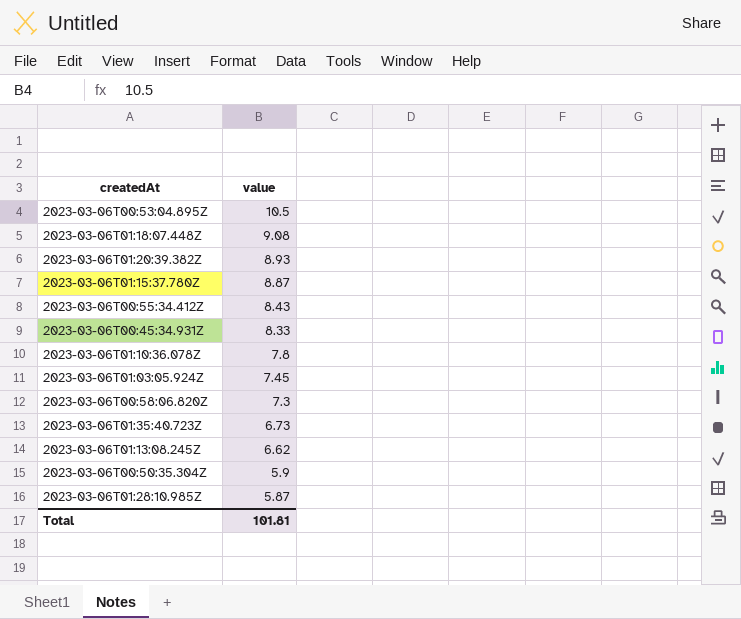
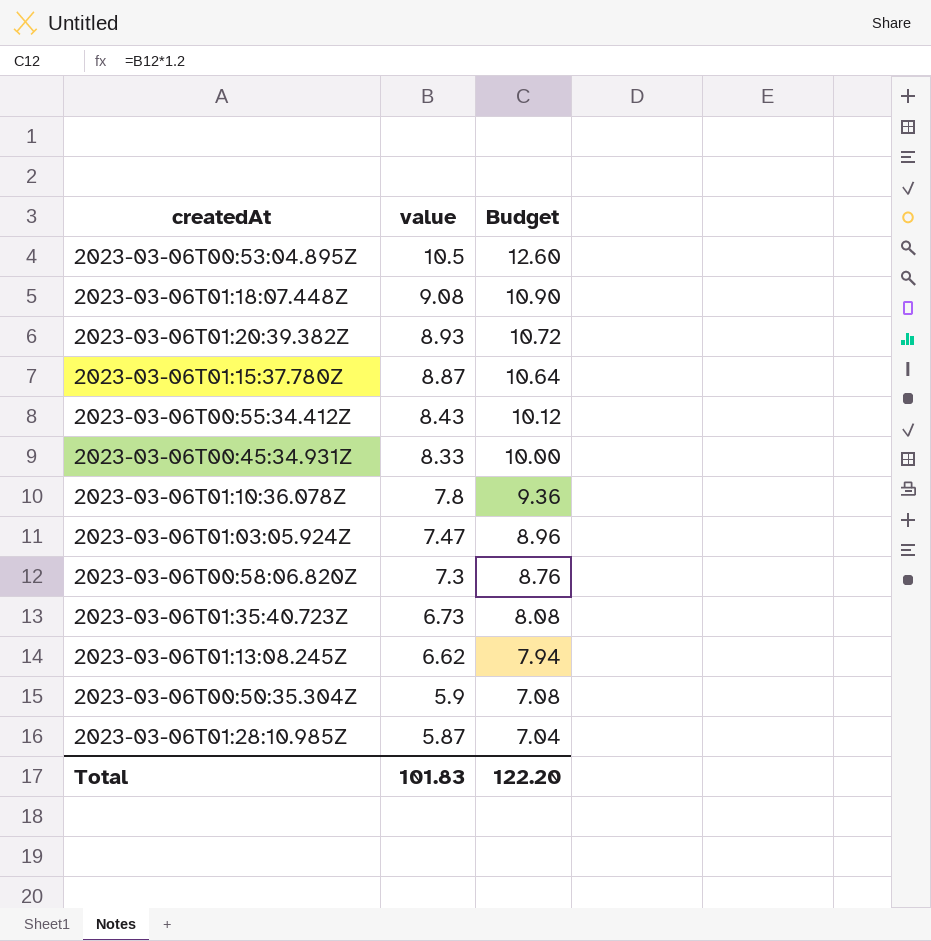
column Budget | formula: none -> [value] * 1.2
2023-03-06T01:03:05.924Z | value: 7.45 -> 7.47
Total | value: 101.81 -> 101.83

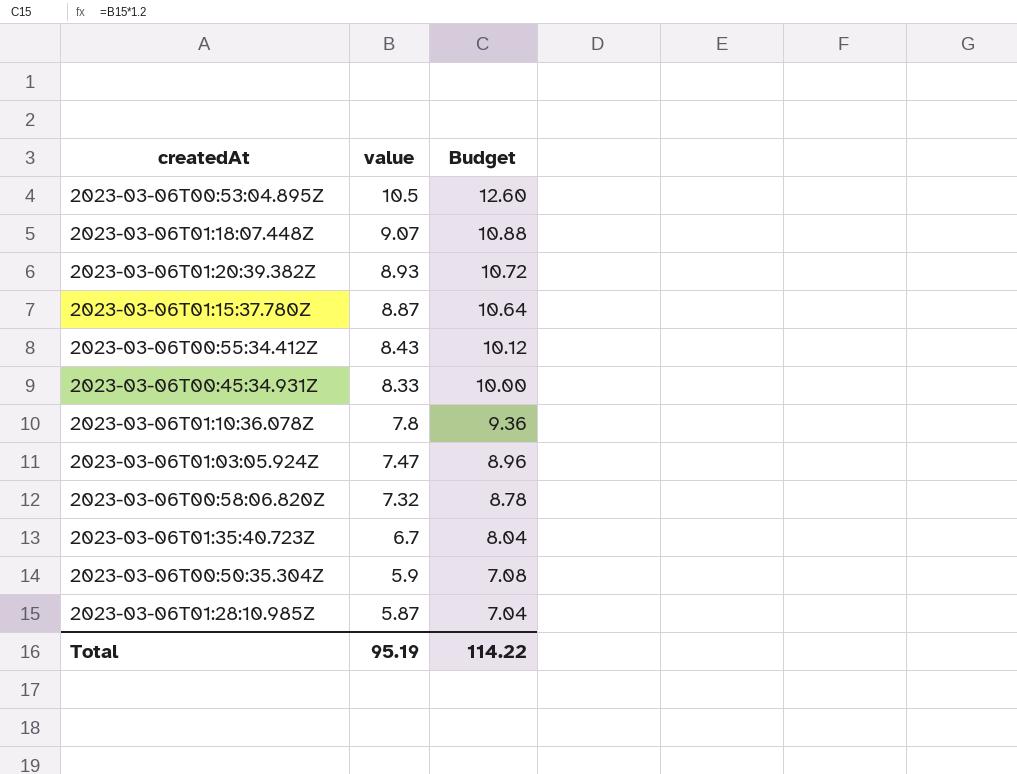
row 2023-03-06T01:13:08.245Z: 6.62 | 7.94 -> none
2023-03-06T01:18:07.448Z | value: 9.08 -> 9.07
2023-03-06T01:18:07.448Z | Budget: 10.90 -> 10.88
2023-03-06T00:58:06.820Z | value: 7.3 -> 7.32
2023-03-06T00:58:06.820Z | Budget: 8.76 -> 8.78
2023-03-06T01:35:40.723Z | value: 6.73 -> 6.7
2023-03-06T01:35:40.723Z | Budget: 8.08 -> 8.04
Total | value: 101.83 -> 95.19
Total | Budget: 122.20 -> 114.22

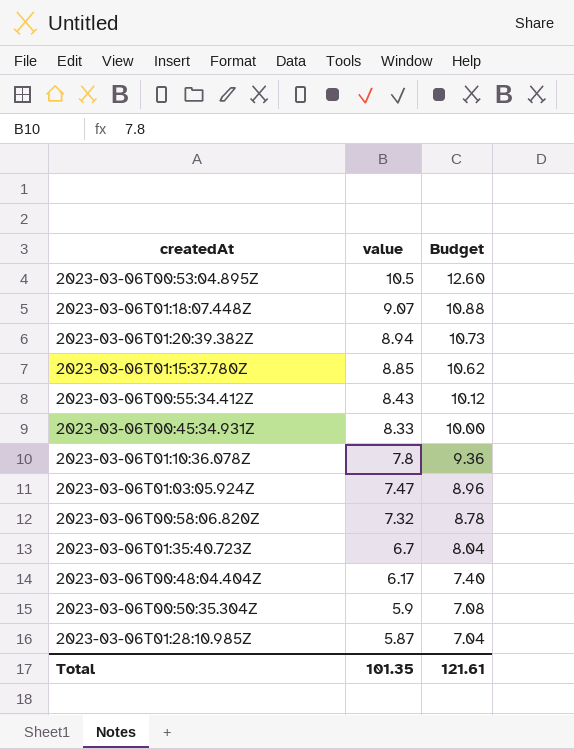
2023-03-06T01:20:39.382Z | value: 8.93 -> 8.94
2023-03-06T01:20:39.382Z | Budget: 10.72 -> 10.73
2023-03-06T01:15:37.780Z | value: 8.87 -> 8.85
2023-03-06T01:15:37.780Z | Budget: 10.64 -> 10.62
row 2023-03-06T00:48:04.404Z: none -> 6.17 | 7.40
Total | value: 95.19 -> 101.35
Total | Budget: 114.22 -> 121.61

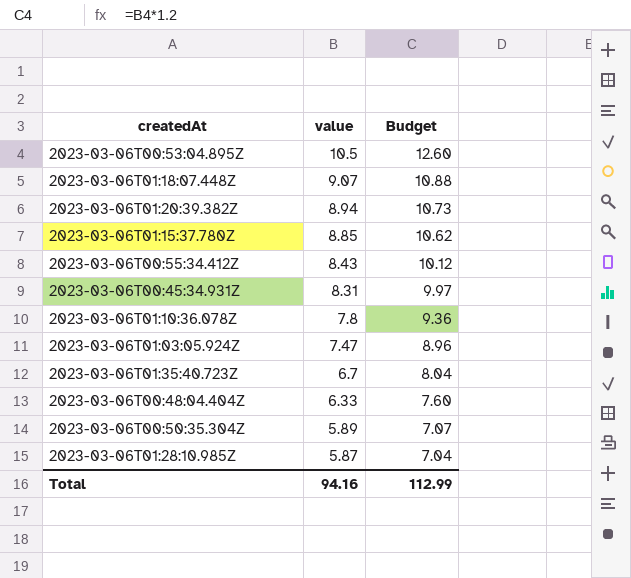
row 2023-03-06T00:58:06.820Z: 7.32 | 8.78 -> none
2023-03-06T00:45:34.931Z | value: 8.33 -> 8.31
2023-03-06T00:45:34.931Z | Budget: 10.00 -> 9.97
2023-03-06T00:48:04.404Z | value: 6.17 -> 6.33
2023-03-06T00:48:04.404Z | Budget: 7.40 -> 7.60
2023-03-06T00:50:35.304Z | value: 5.9 -> 5.89
2023-03-06T00:50:35.304Z | Budget: 7.08 -> 7.07
Total | value: 101.35 -> 94.16
Total | Budget: 121.61 -> 112.99

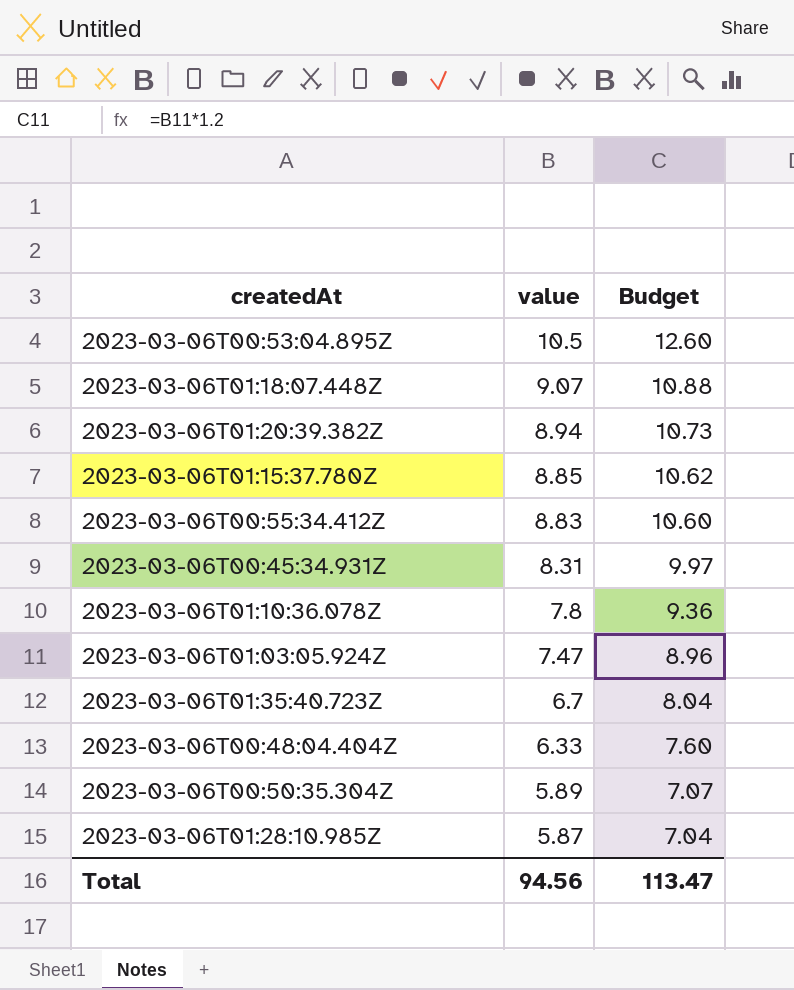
2023-03-06T00:55:34.412Z | value: 8.43 -> 8.83
2023-03-06T00:55:34.412Z | Budget: 10.12 -> 10.60
Total | value: 94.16 -> 94.56
Total | Budget: 112.99 -> 113.47

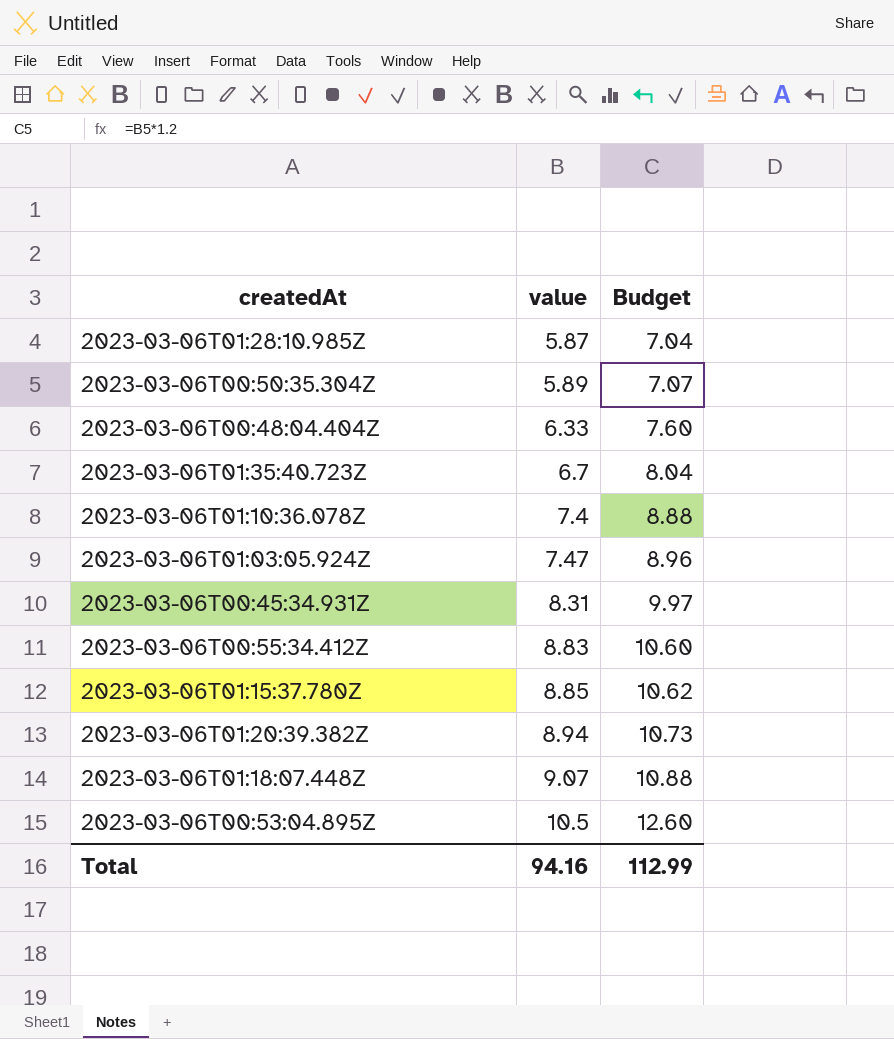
row order: value descending -> value ascending
2023-03-06T01:10:36.078Z | value: 7.8 -> 7.4
2023-03-06T01:10:36.078Z | Budget: 9.36 -> 8.88
Total | value: 94.56 -> 94.16
Total | Budget: 113.47 -> 112.99

